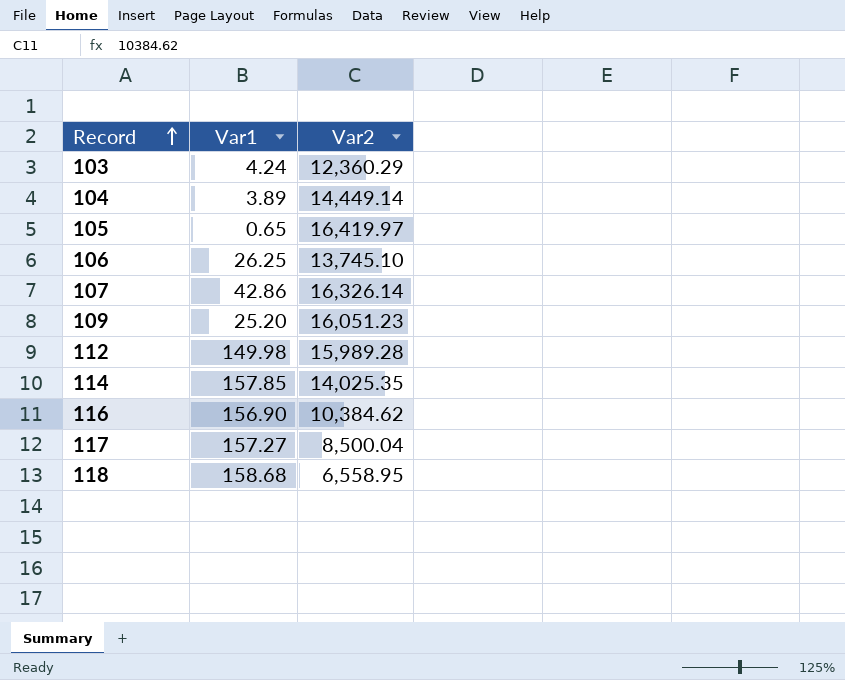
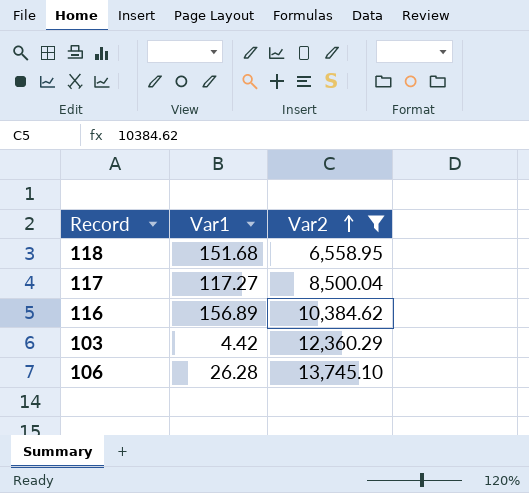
filter: none -> Var2 <= 13,745.10
row order: Record ascending -> Var2 ascending
118 | Var1: 158.68 -> 151.68
117 | Var1: 157.27 -> 117.27
116 | Var1: 156.90 -> 156.89
103 | Var1: 4.24 -> 4.42
106 | Var1: 26.25 -> 26.28

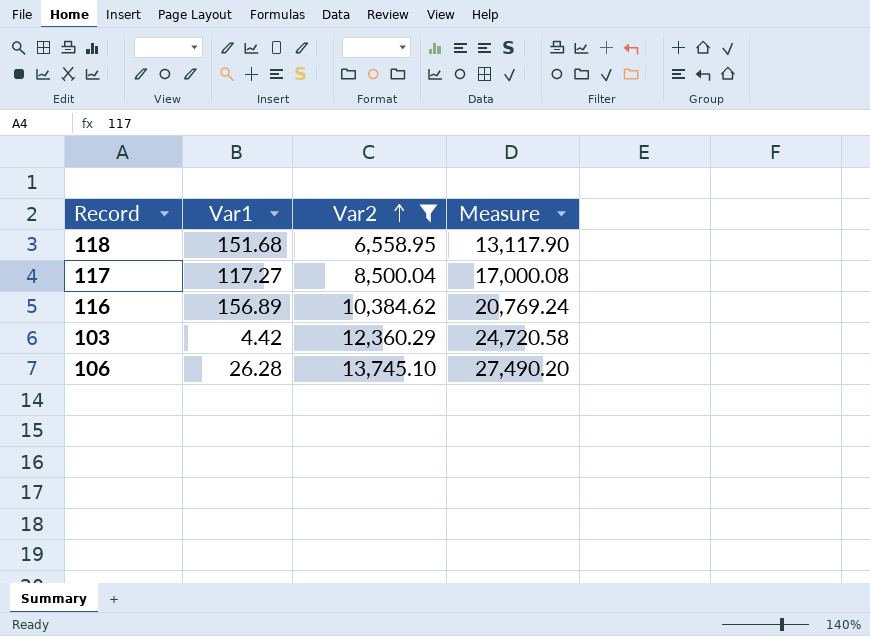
column Measure | formula: none -> [Var2] * 2

